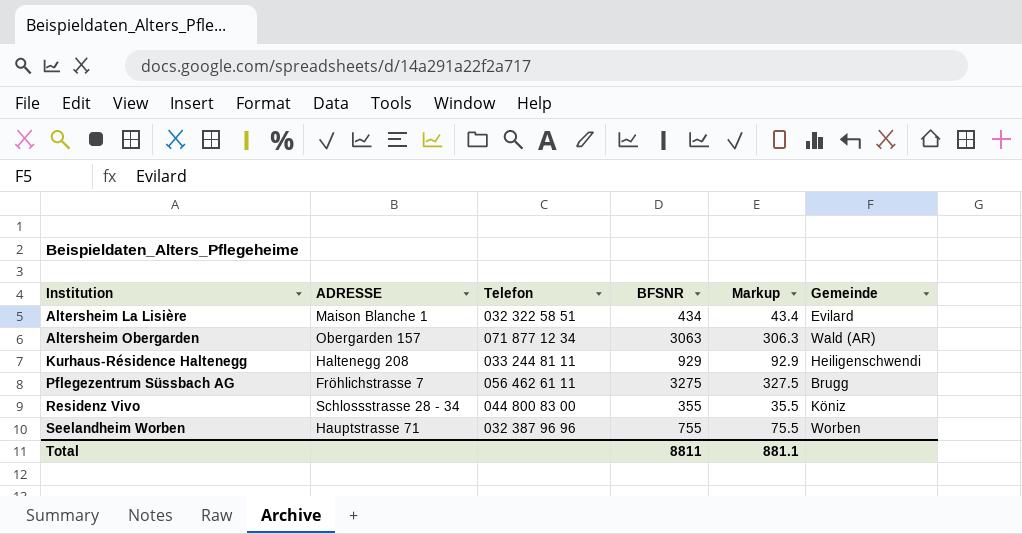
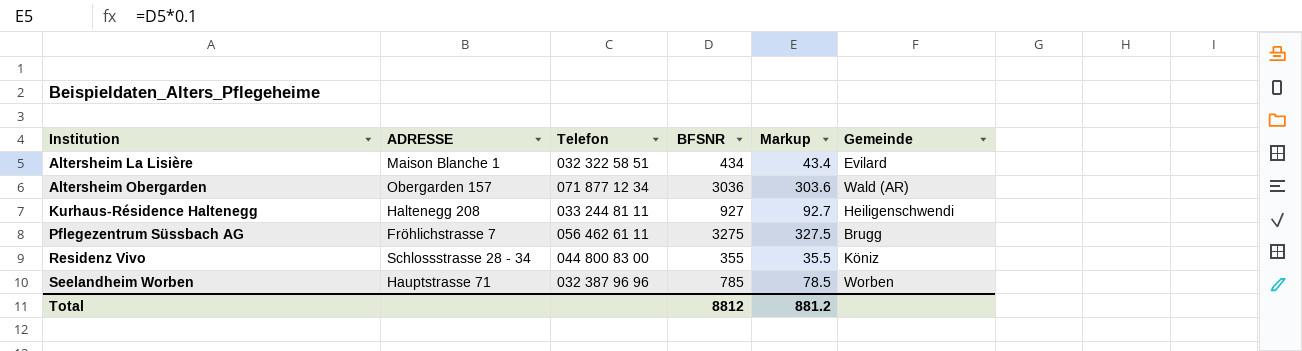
Altersheim Obergarden | BFSNR: 3063 -> 3036
Altersheim Obergarden | Markup: 306.3 -> 303.6
Kurhaus-Résidence Haltenegg | BFSNR: 929 -> 927
Kurhaus-Résidence Haltenegg | Markup: 92.9 -> 92.7
Seelandheim Worben | BFSNR: 755 -> 785
Seelandheim Worben | Markup: 75.5 -> 78.5
Total | BFSNR: 8811 -> 8812
Total | Markup: 881.1 -> 881.2

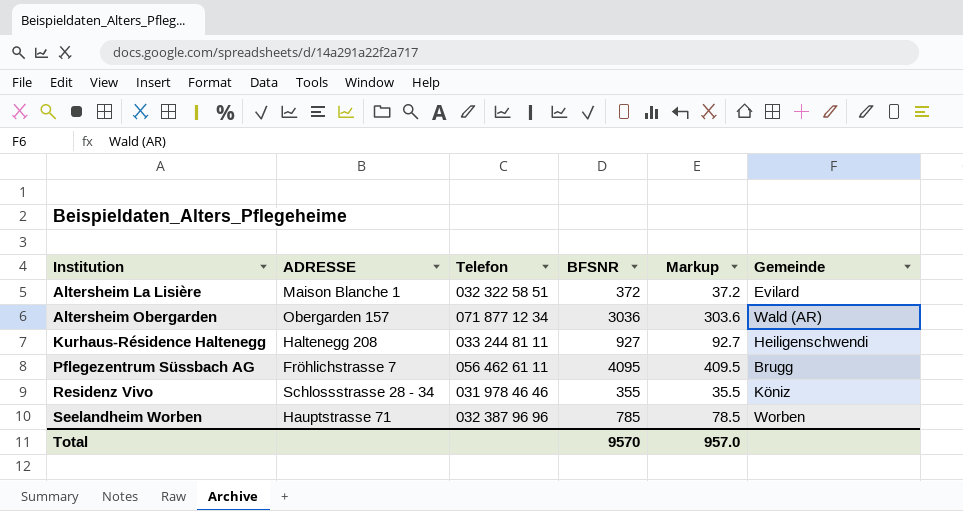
Altersheim La Lisière | BFSNR: 434 -> 372
Altersheim La Lisière | Markup: 43.4 -> 37.2
Pflegezentrum Süssbach AG | BFSNR: 3275 -> 4095
Pflegezentrum Süssbach AG | Markup: 327.5 -> 409.5
Residenz Vivo | Telefon: 044 800 83 00 -> 031 978 46 46
Total | BFSNR: 8812 -> 9570
Total | Markup: 881.2 -> 957.0

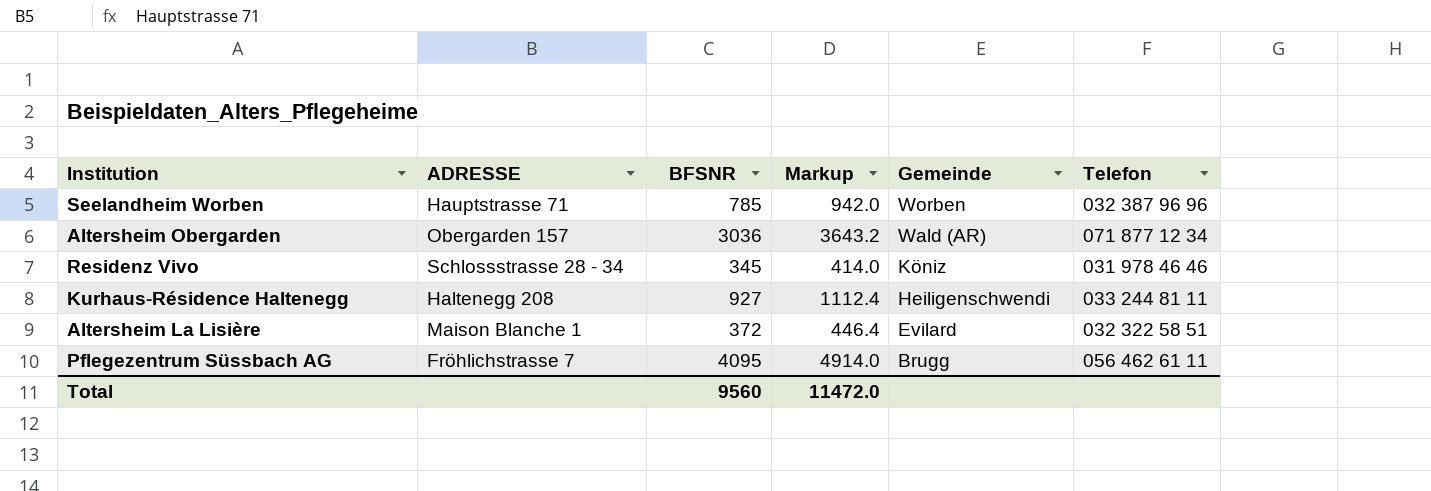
row order: Institution ascending -> Gemeinde descending
column Markup | formula: [BFSNR] * 0.1 -> [BFSNR] * 1.2
column Telefon | position: 3 -> 6
Residenz Vivo | BFSNR: 355 -> 345
Total | BFSNR: 9570 -> 9560
Total | Markup: 957.0 -> 11472.0

